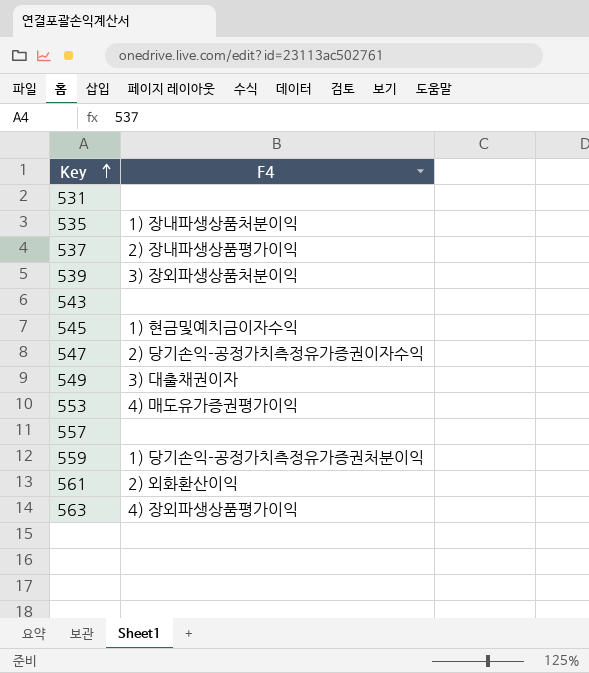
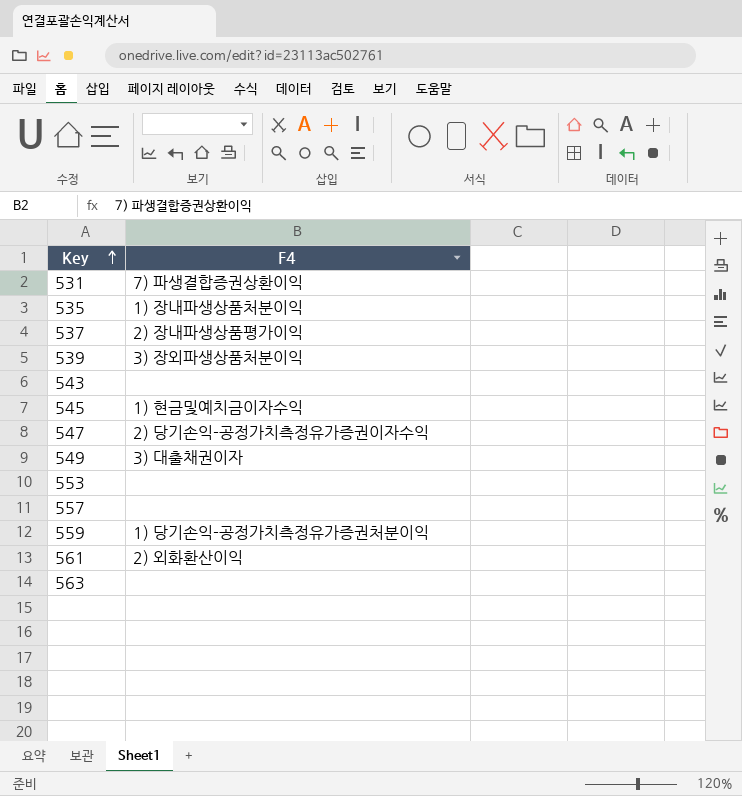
531 | F4: none -> 7) 파생결합증권상환이익
553 | F4: 4) 매도유가증권평가이익 -> none
563 | F4: 4) 장외파생상품평가이익 -> none

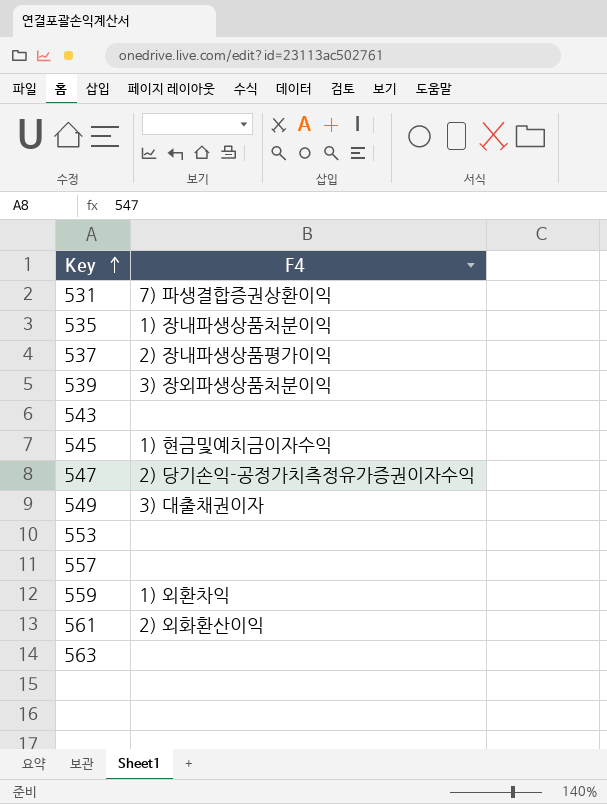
559 | F4: 1) 당기손익-공정가치측정유가증권처분이익 -> 1) 외환차익

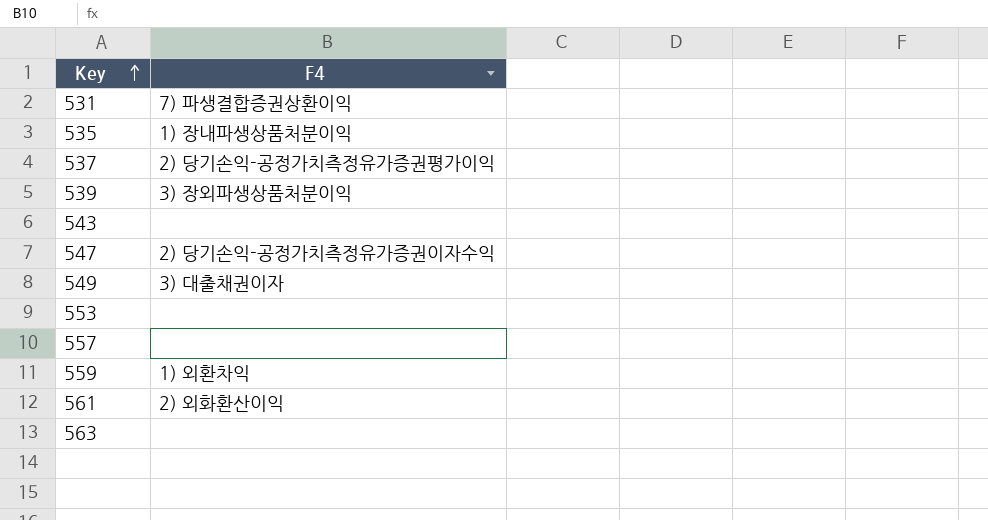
row 545: 1) 현금및예치금이자수익 -> none
537 | F4: 2) 장내파생상품평가이익 -> 2) 당기손익-공정가치측정유가증권평가이익

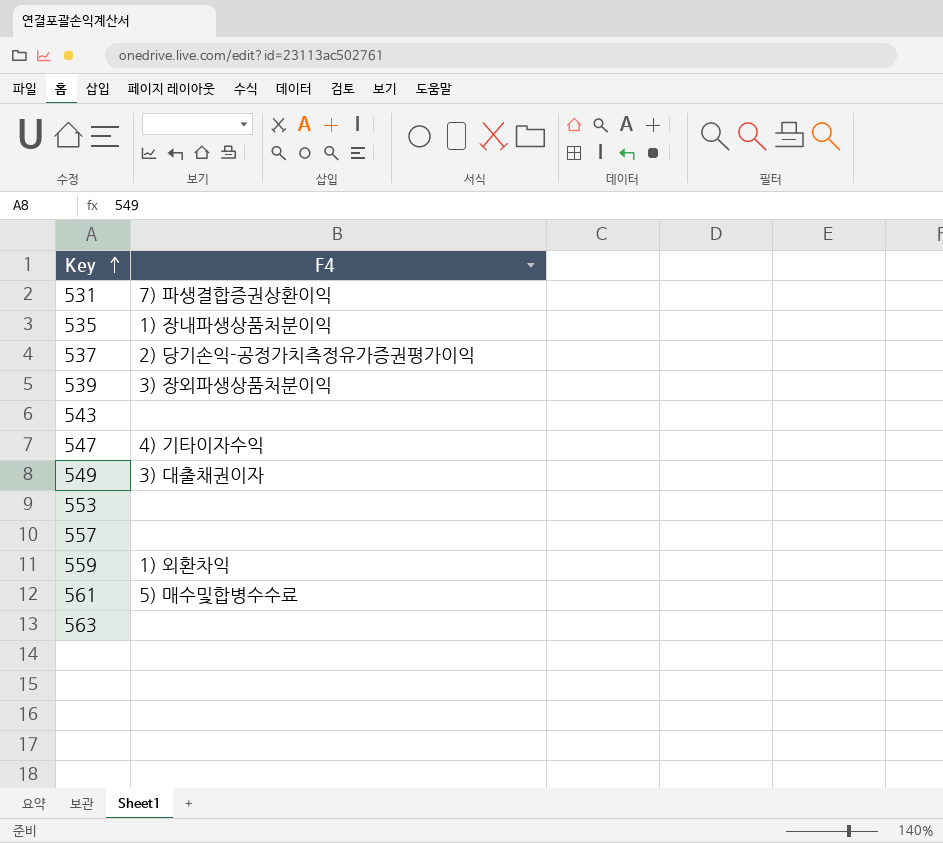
547 | F4: 2) 당기손익-공정가치측정유가증권이자수익 -> 4) 기타이자수익
561 | F4: 2) 외화환산이익 -> 5) 매수및합병수수료

